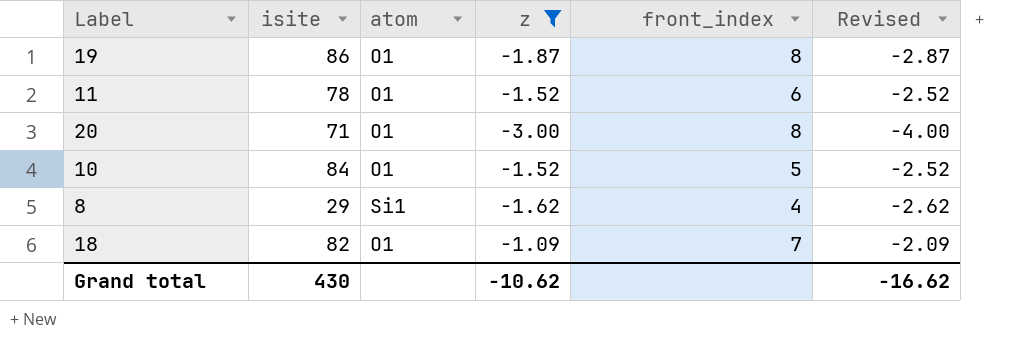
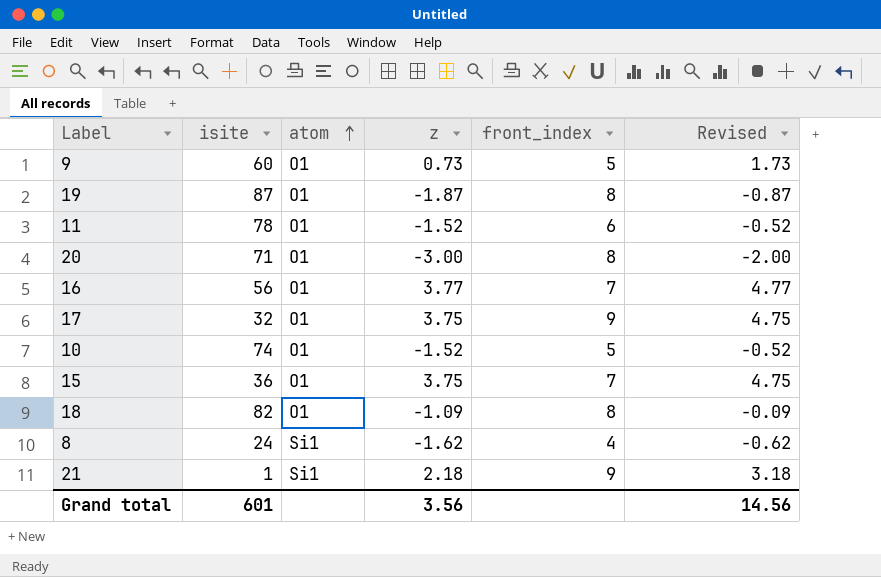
filter: z <= -1.09 -> none
row order: none -> atom ascending
column Revised | formula: [z] - 1 -> [z] + 1
19 | isite: 86 -> 87
10 | isite: 84 -> 74
18 | front_index: 7 -> 8
8 | isite: 29 -> 24
Grand total | isite: 430 -> 601
Grand total | z: -10.62 -> 3.56
Grand total | Revised: -16.62 -> 14.56

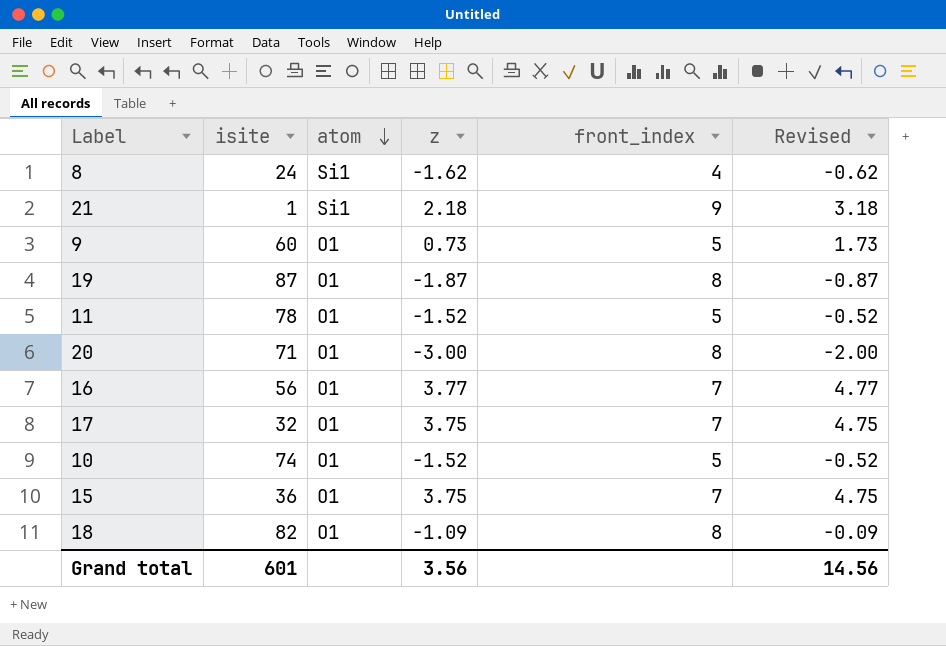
row order: atom ascending -> atom descending
11 | front_index: 6 -> 5
17 | front_index: 9 -> 7

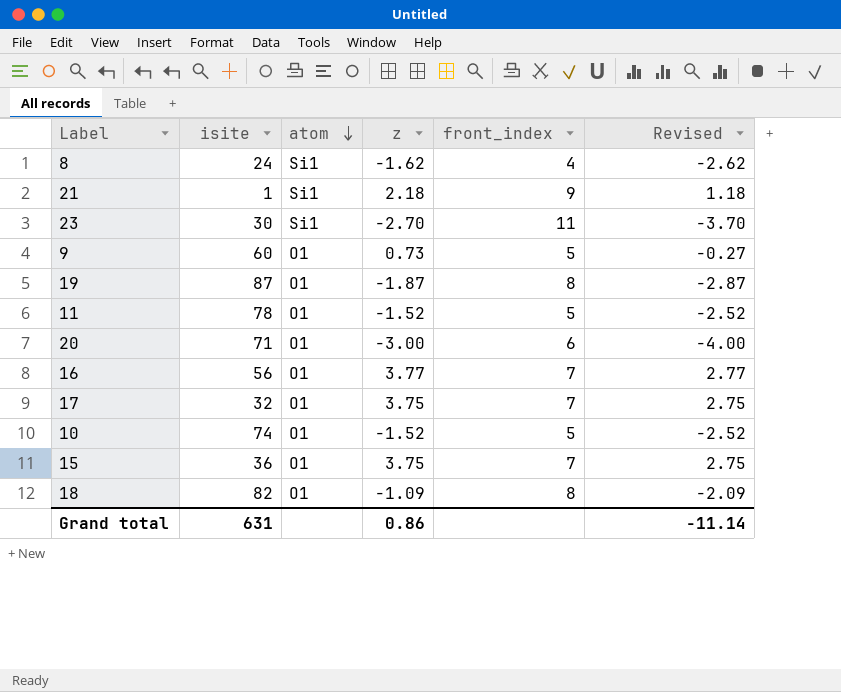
column Revised | formula: [z] + 1 -> [z] - 1
row 23: none -> 30 | Si1 | -2.70 | 11 | -3.70
20 | front_index: 8 -> 6
Grand total | isite: 601 -> 631
Grand total | z: 3.56 -> 0.86
Grand total | Revised: 14.56 -> -11.14

